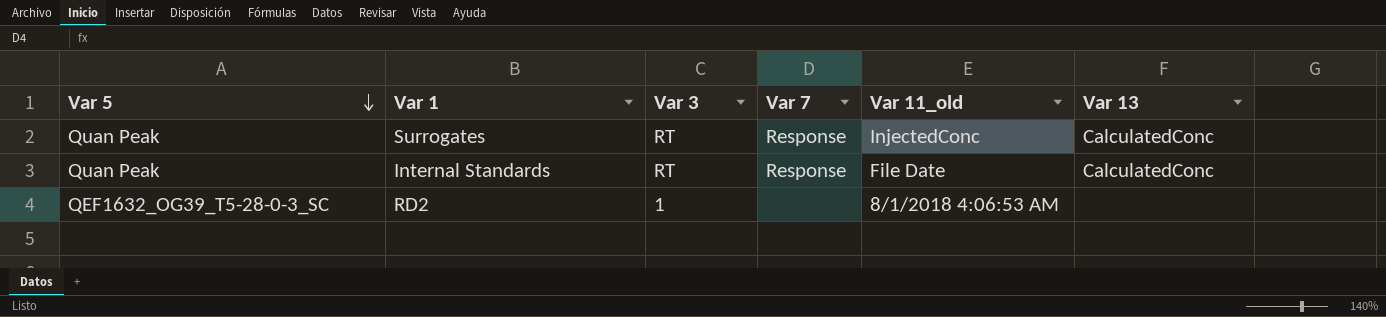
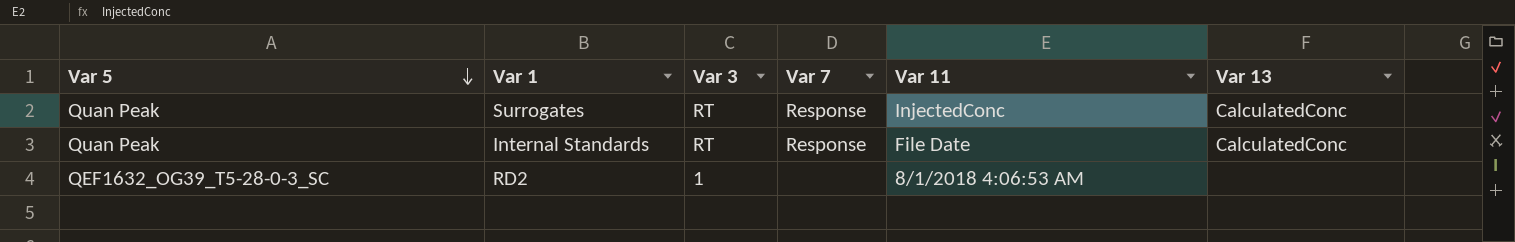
column name: Var 11_old -> Var 11

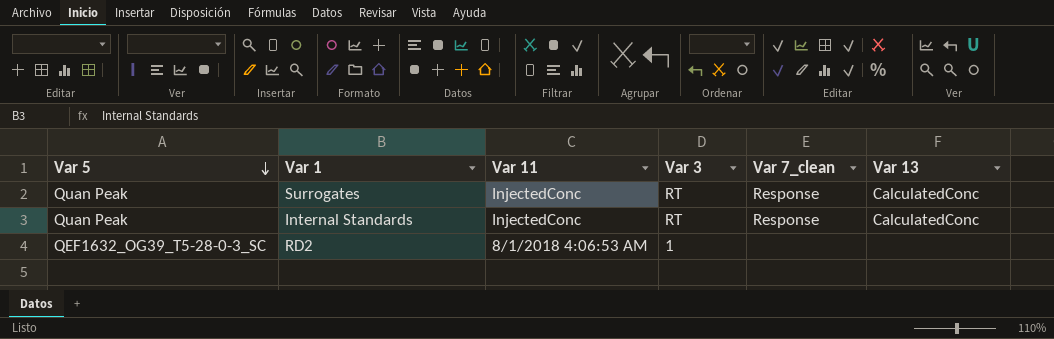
column Var 11 | position: 5 -> 3
column name: Var 7 -> Var 7_clean
Internal Standards | Var 11: File Date -> InjectedConc

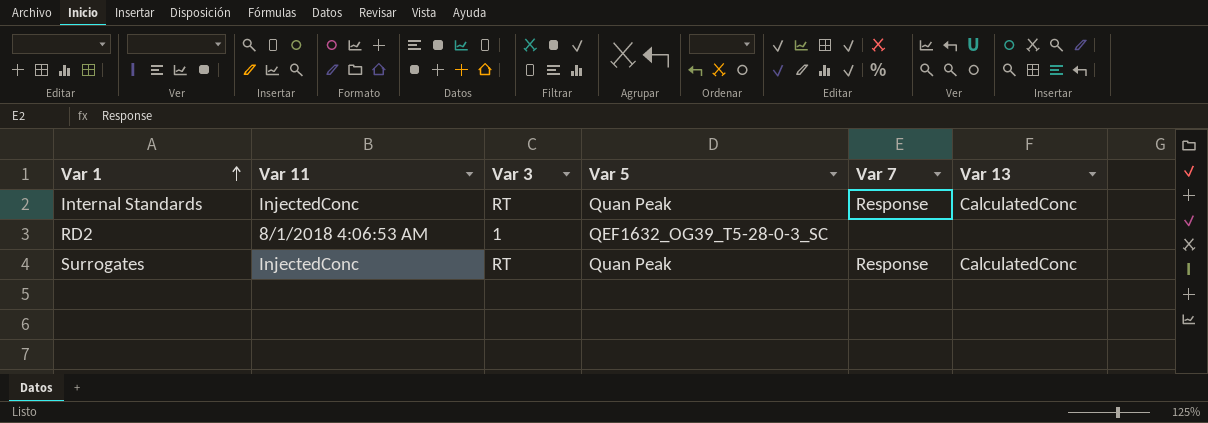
row order: Var 5 descending -> Var 1 ascending
column Var 5 | position: 1 -> 4
column name: Var 7_clean -> Var 7

